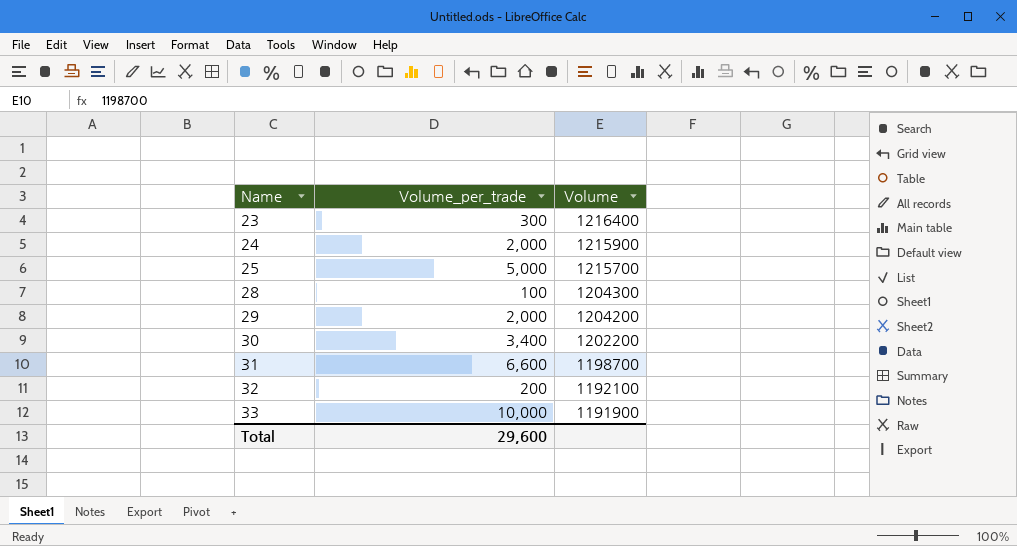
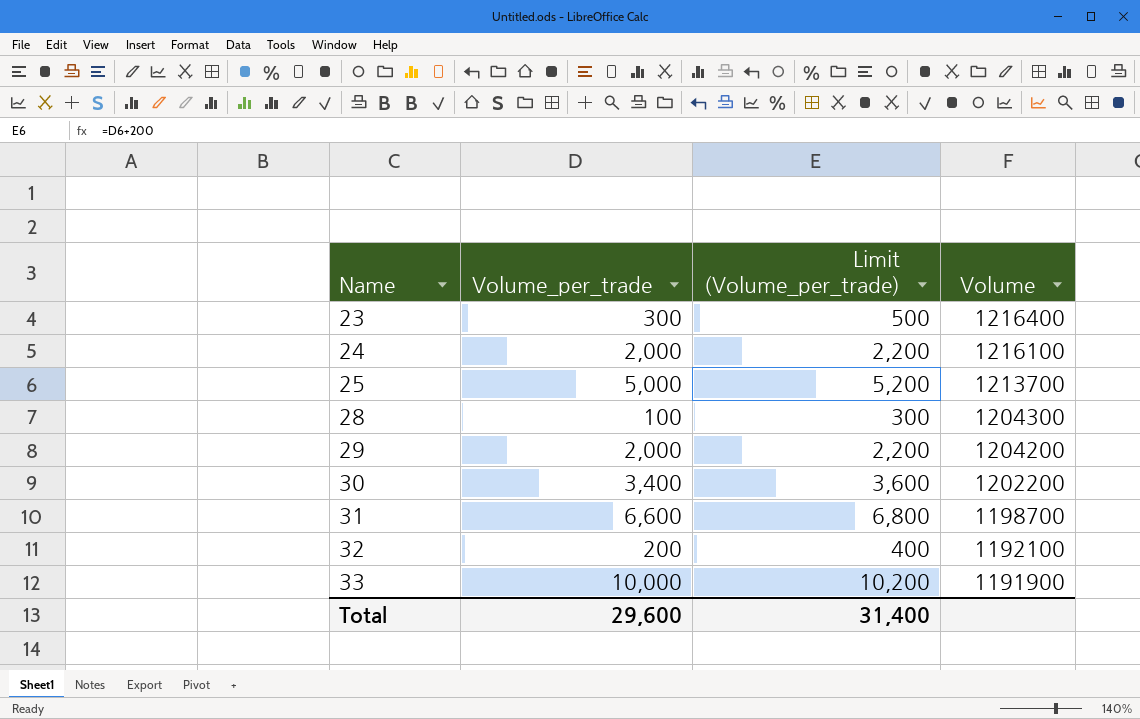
column Limit (Volume_per_trade) | formula: none -> [Volume_per_trade] + 200
24 | Volume: 1215900 -> 1216100
25 | Volume: 1215700 -> 1213700

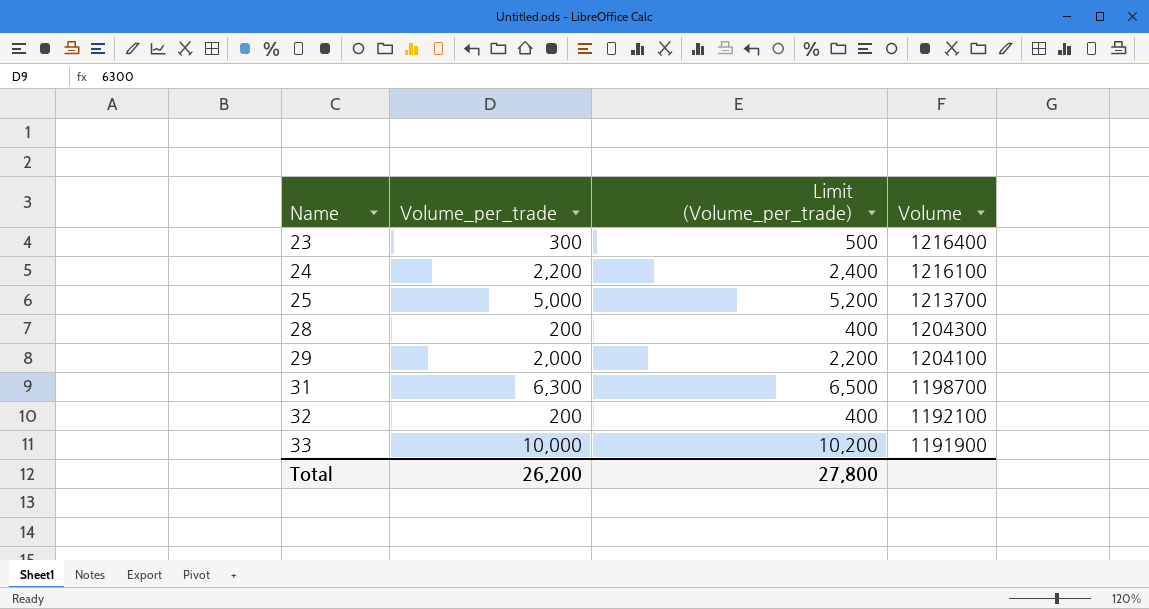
row 30: 3,400 | 3,600 | 1202200 -> none
24 | Volume_per_trade: 2,000 -> 2,200
24 | Limit (Volume_per_trade): 2,200 -> 2,400
28 | Volume_per_trade: 100 -> 200
28 | Limit (Volume_per_trade): 300 -> 400
29 | Volume: 1204200 -> 1204100
31 | Volume_per_trade: 6,600 -> 6,300
31 | Limit (Volume_per_trade): 6,800 -> 6,500
Total | Volume_per_trade: 29,600 -> 26,200
Total | Limit (Volume_per_trade): 31,400 -> 27,800

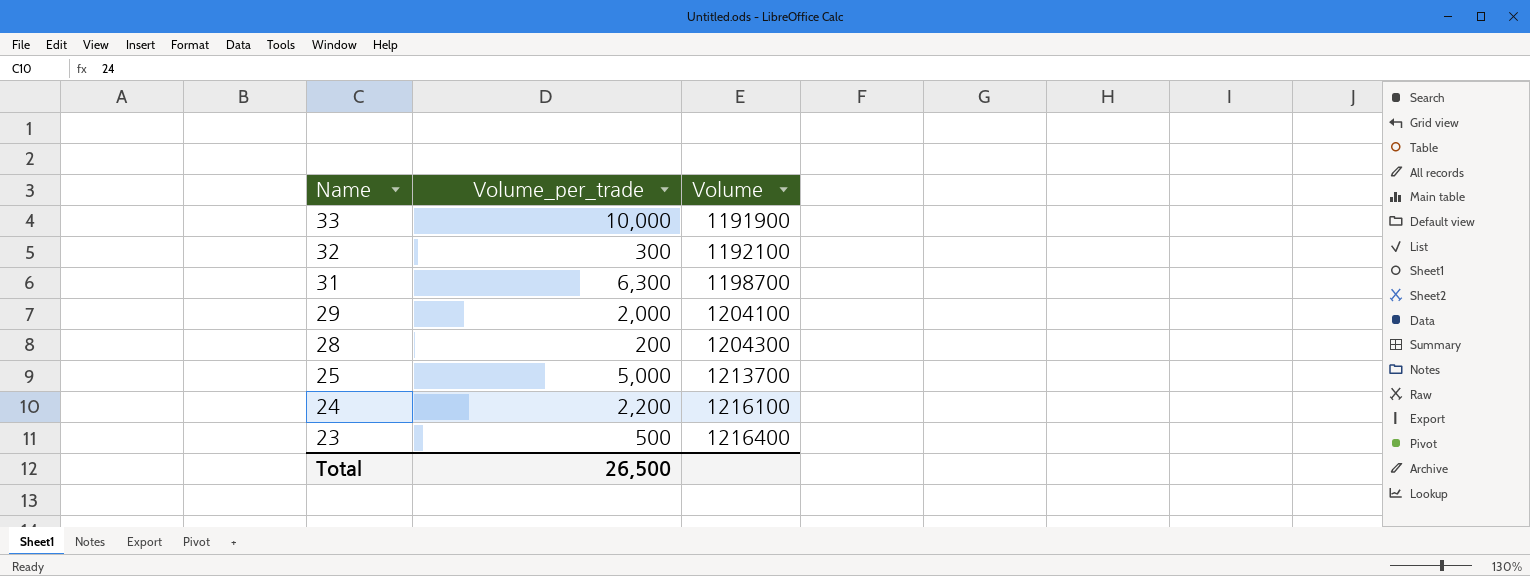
row order: Name ascending -> Name descending
column Limit (Volume_per_trade) | formula: [Volume_per_trade] + 200 -> none
32 | Volume_per_trade: 200 -> 300
23 | Volume_per_trade: 300 -> 500
Total | Volume_per_trade: 26,200 -> 26,500

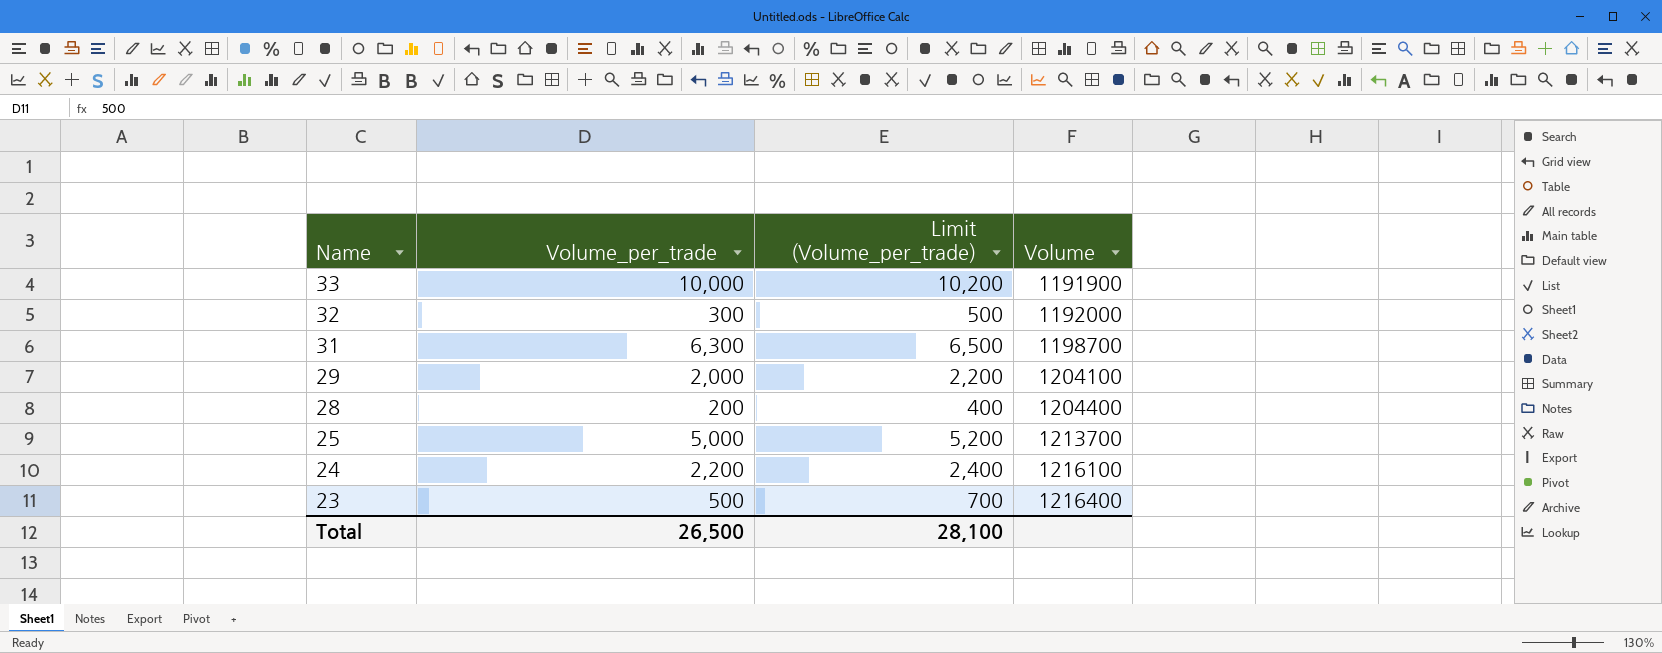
column Limit (Volume_per_trade) | formula: none -> [Volume_per_trade] + 200
32 | Volume: 1192100 -> 1192000
28 | Volume: 1204300 -> 1204400

